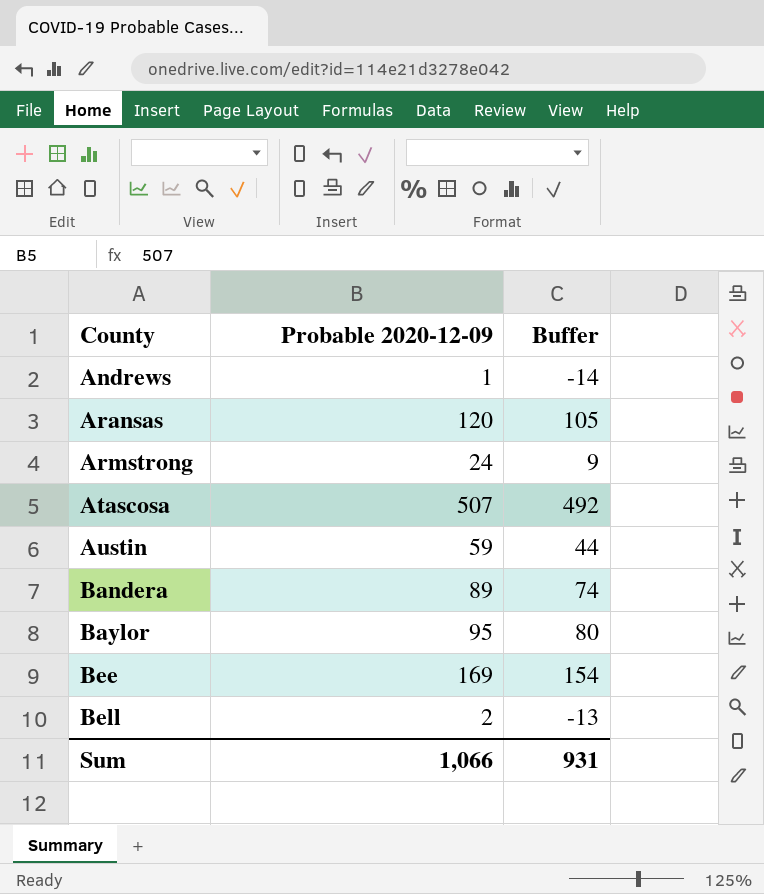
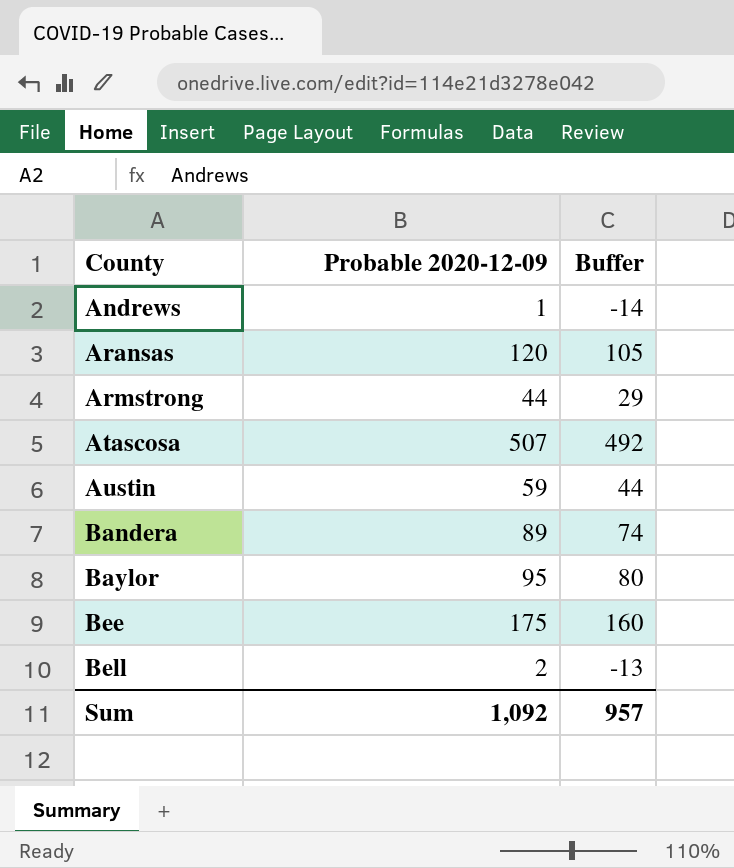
Armstrong | Probable 2020-12-09: 24 -> 44
Armstrong | Buffer: 9 -> 29
Bee | Probable 2020-12-09: 169 -> 175
Bee | Buffer: 154 -> 160
Sum | Probable 2020-12-09: 1,066 -> 1,092
Sum | Buffer: 931 -> 957

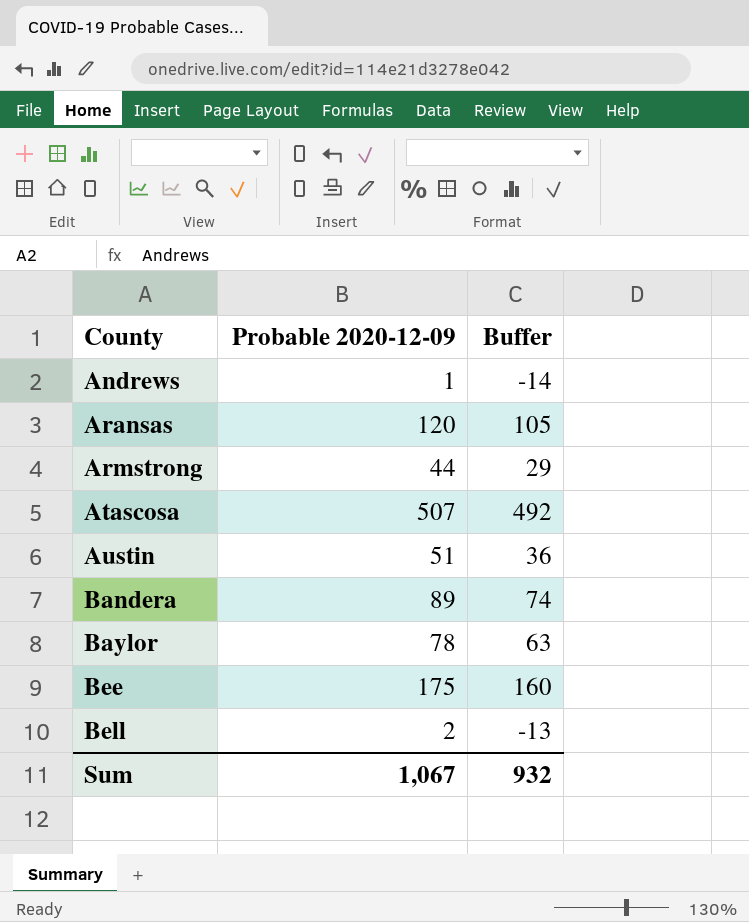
Austin | Probable 2020-12-09: 59 -> 51
Austin | Buffer: 44 -> 36
Baylor | Probable 2020-12-09: 95 -> 78
Baylor | Buffer: 80 -> 63
Sum | Probable 2020-12-09: 1,092 -> 1,067
Sum | Buffer: 957 -> 932

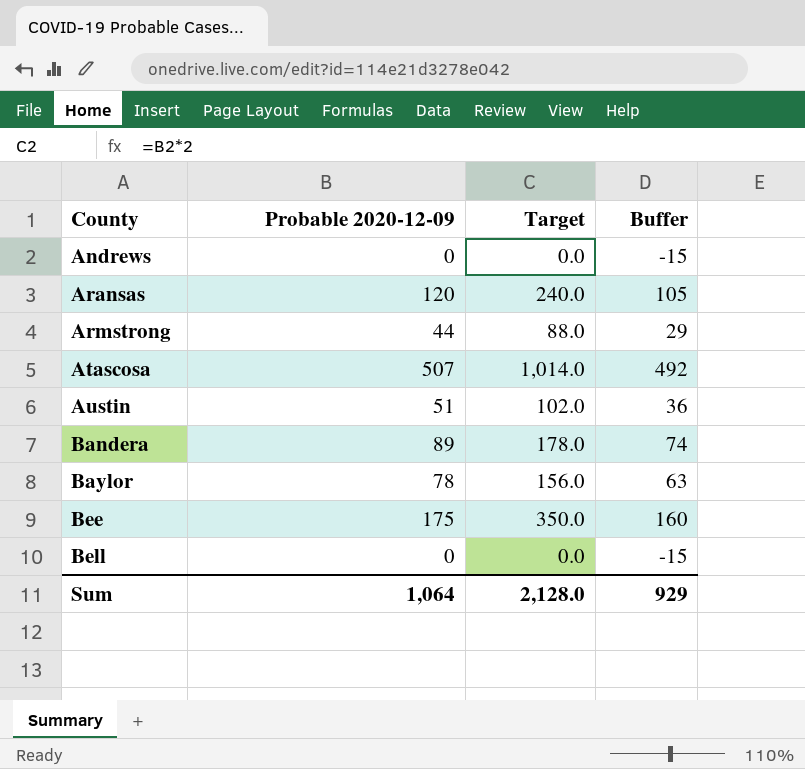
column Target | formula: none -> [Probable 2020-12-09] * 2
Andrews | Probable 2020-12-09: 1 -> 0
Andrews | Buffer: -14 -> -15
Bell | Probable 2020-12-09: 2 -> 0
Bell | Buffer: -13 -> -15
Sum | Probable 2020-12-09: 1,067 -> 1,064
Sum | Buffer: 932 -> 929

